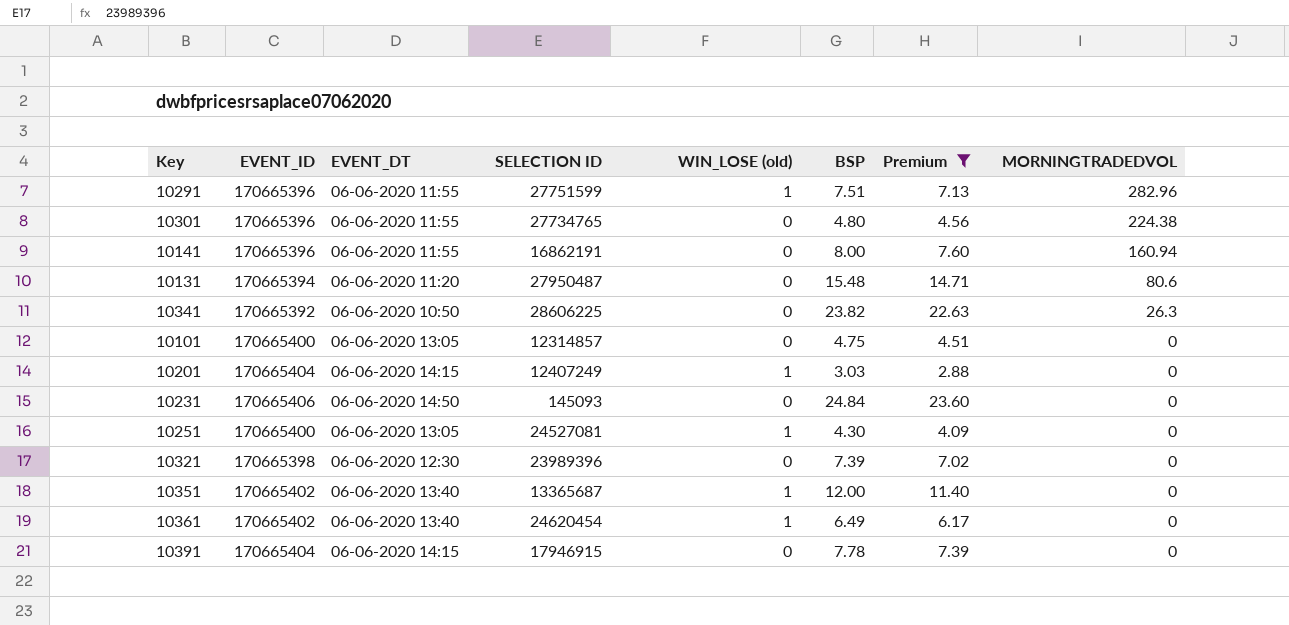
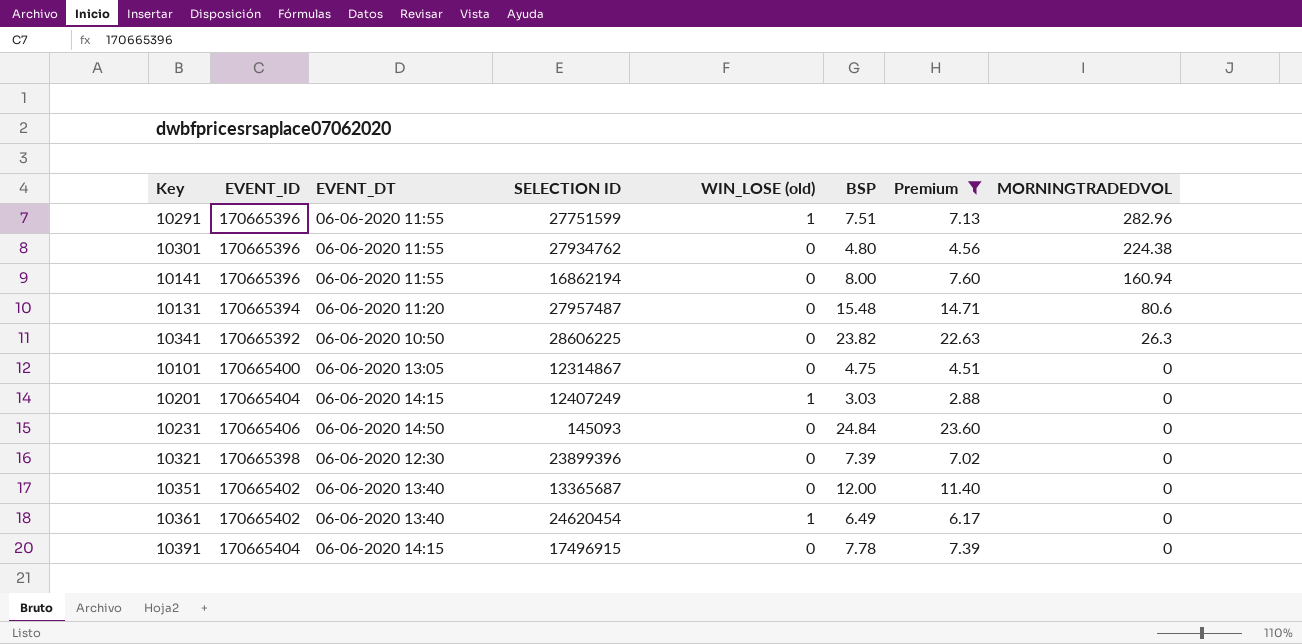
row 10251: 170665400 | 06-06-2020 13:05 | 24527081 | 1 | 4.30 | 4.09 | 0 -> none
10301 | SELECTION ID: 27734765 -> 27934762
10141 | SELECTION ID: 16862191 -> 16862194
10131 | SELECTION ID: 27950487 -> 27957487
10101 | SELECTION ID: 12314857 -> 12314867
10321 | SELECTION ID: 23989396 -> 23899396
10351 | WIN_LOSE (old): 1 -> 0
10391 | SELECTION ID: 17946915 -> 17496915

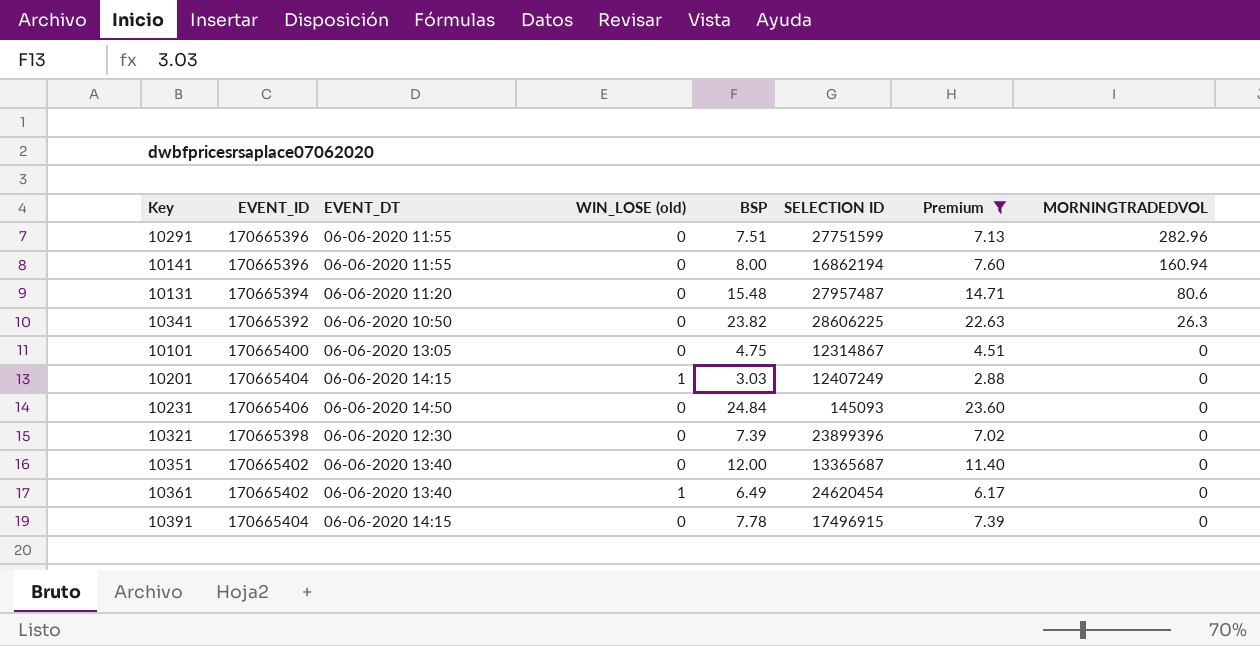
column SELECTION ID | position: 4 -> 6
row 10301: 170665396 | 06-06-2020 11:55 | 27934762 | 0 | 4.80 | 4.56 | 224.38 -> none
10291 | WIN_LOSE (old): 1 -> 0

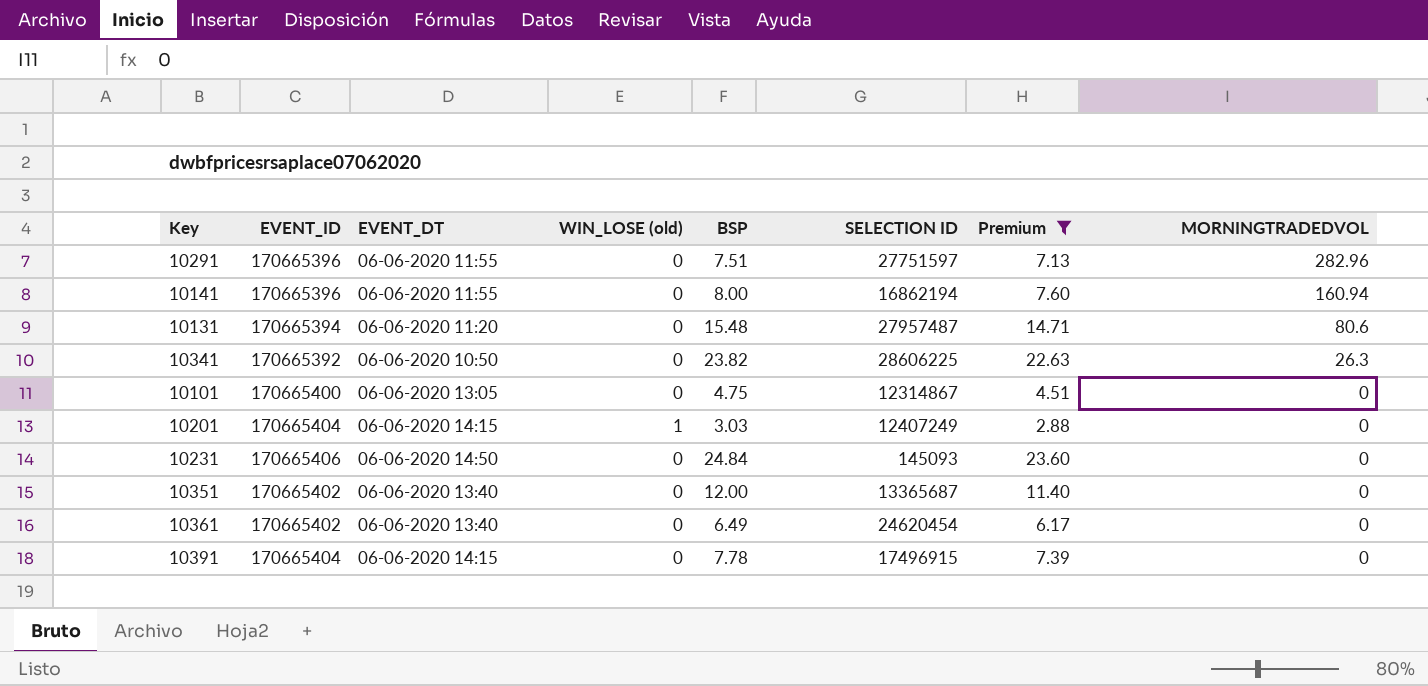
row 10321: 170665398 | 06-06-2020 12:30 | 0 | 7.39 | 23899396 | 7.02 | 0 -> none
10291 | SELECTION ID: 27751599 -> 27751597
10361 | WIN_LOSE (old): 1 -> 0

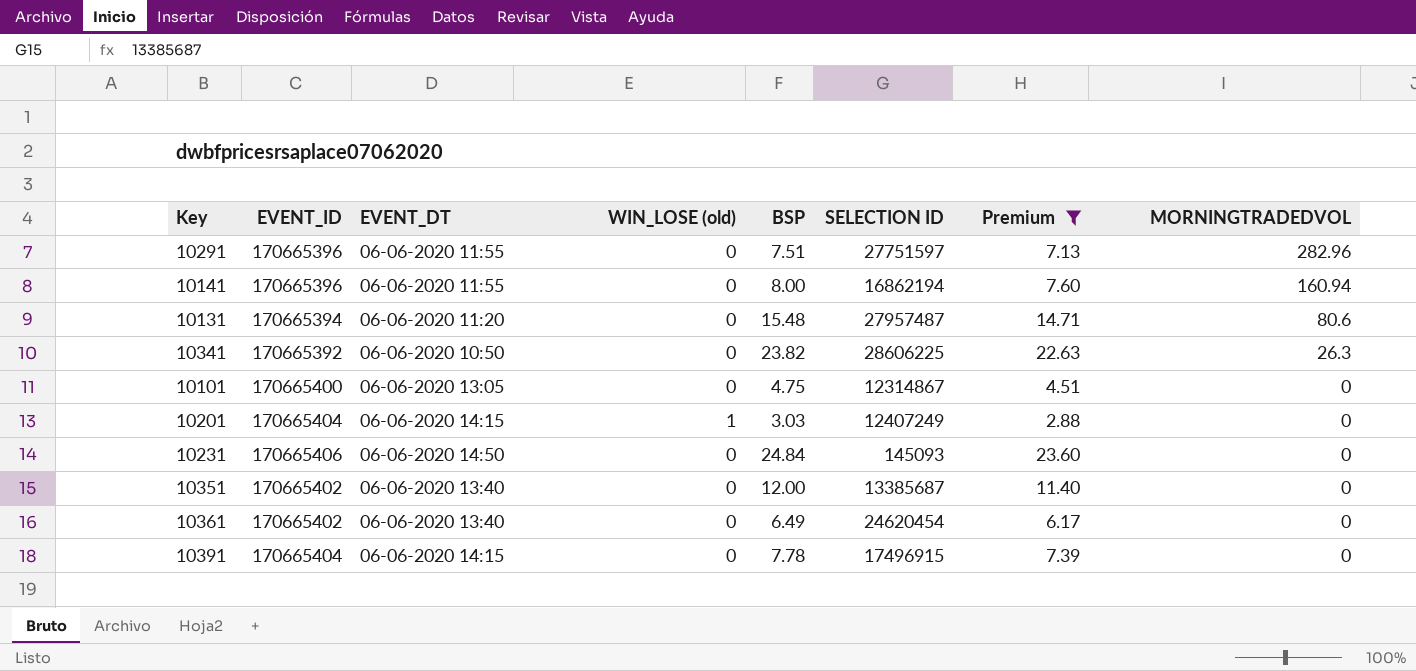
10351 | SELECTION ID: 13365687 -> 13385687

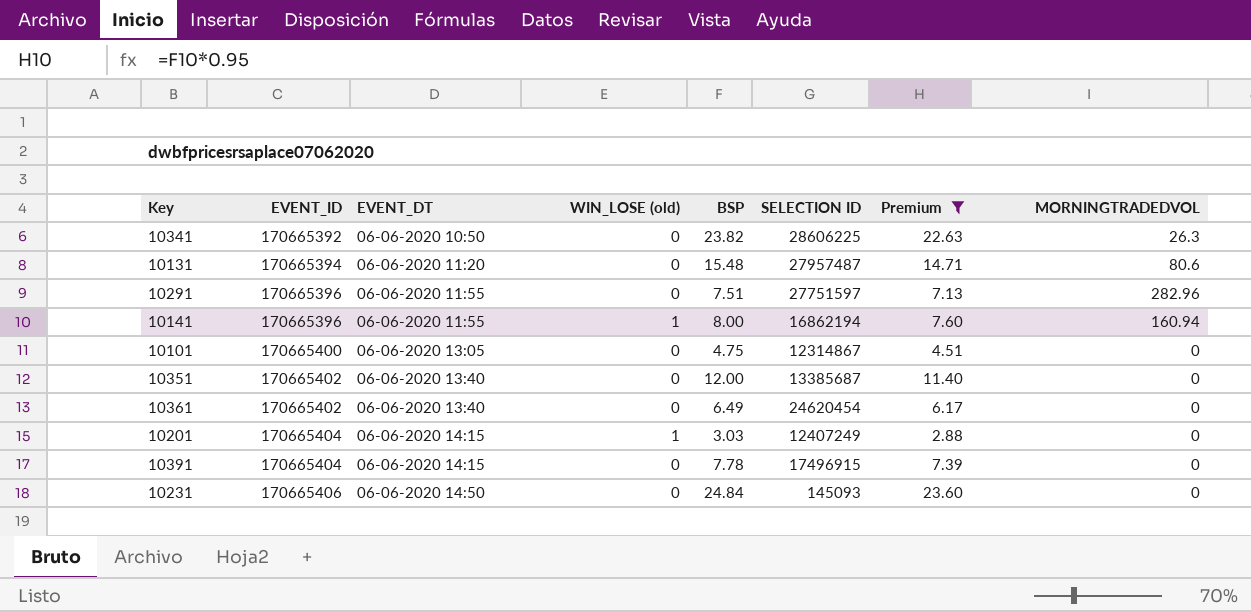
row order: MORNINGTRADEDVOL descending -> EVENT_ID ascending
10141 | WIN_LOSE (old): 0 -> 1

